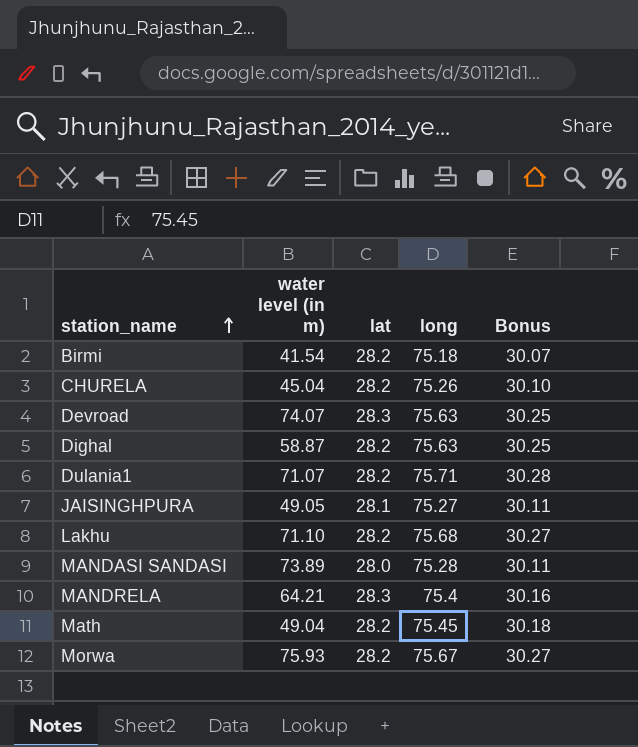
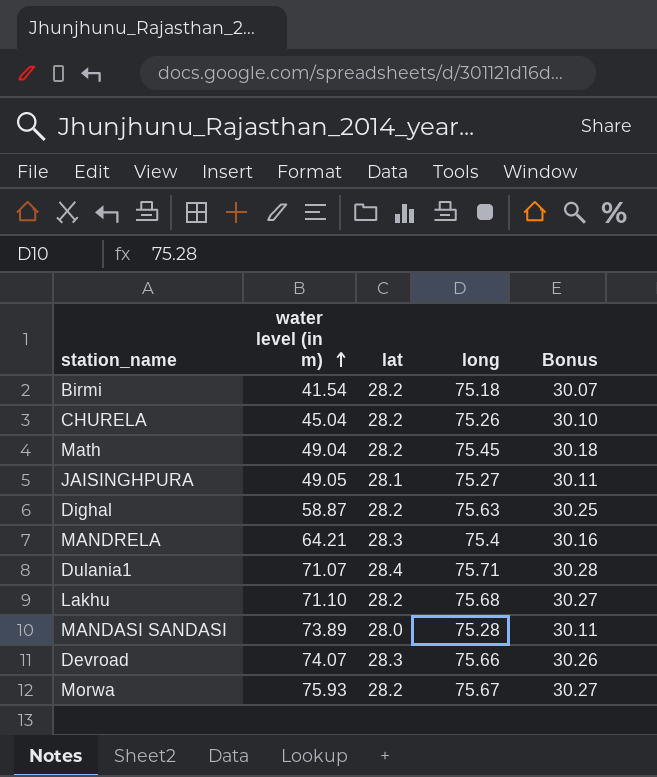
row order: station_name ascending -> water level (in m) ascending
Dulania1 | lat: 28.2 -> 28.4
Devroad | long: 75.63 -> 75.66
Devroad | Bonus: 30.25 -> 30.26

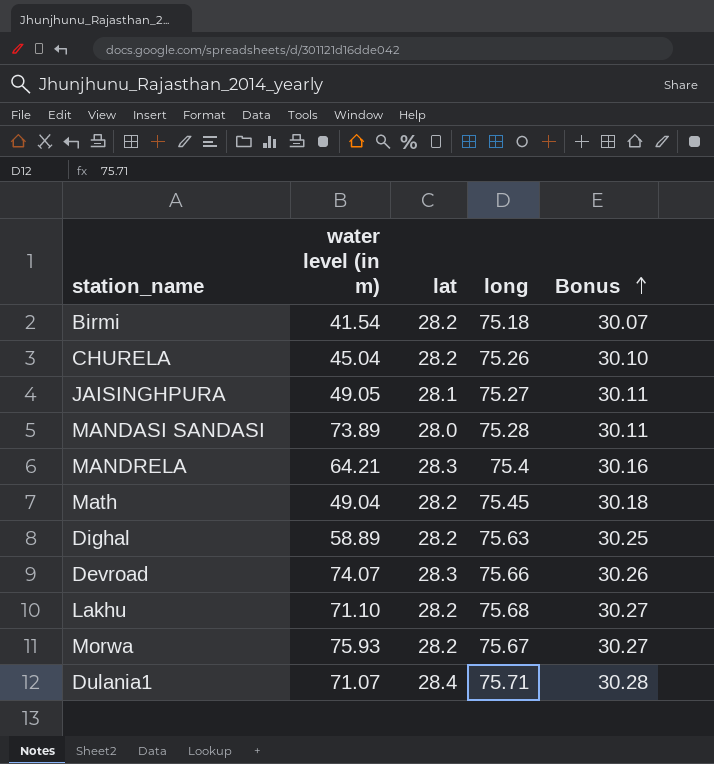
row order: water level (in m) ascending -> Bonus ascending
Dighal | water level (in m): 58.87 -> 58.89

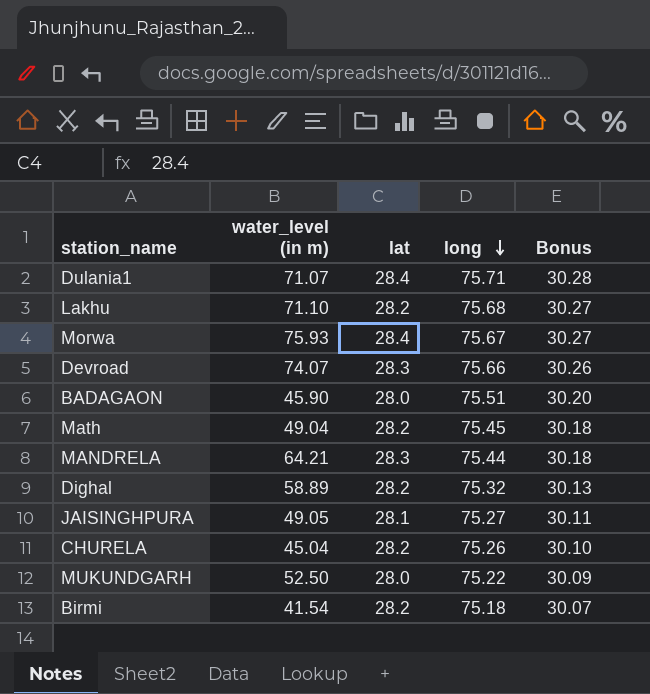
row order: Bonus ascending -> long descending
column name: water level (in m) -> water_level (in m)
row MANDASI SANDASI: 73.89 | 28.0 | 75.28 | 30.11 -> none
Morwa | lat: 28.2 -> 28.4
row BADAGAON: none -> 45.90 | 28.0 | 75.51 | 30.20
MANDRELA | long: 75.4 -> 75.44
MANDRELA | Bonus: 30.16 -> 30.18
Dighal | long: 75.63 -> 75.32
Dighal | Bonus: 30.25 -> 30.13
row MUKUNDGARH: none -> 52.50 | 28.0 | 75.22 | 30.09

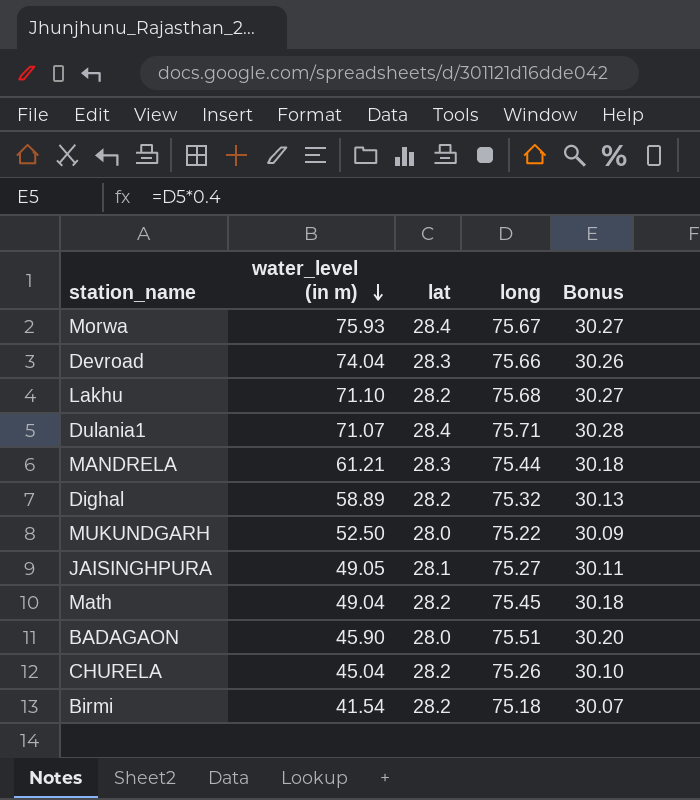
row order: long descending -> water_level (in m) descending
Devroad | water_level (in m): 74.07 -> 74.04
MANDRELA | water_level (in m): 64.21 -> 61.21

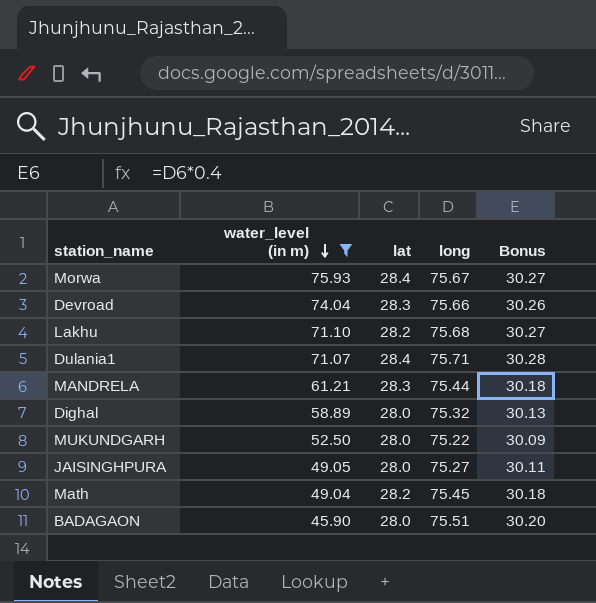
filter: none -> water_level (in m) >= 45.90
Dighal | lat: 28.2 -> 28.0
JAISINGHPURA | lat: 28.1 -> 28.0

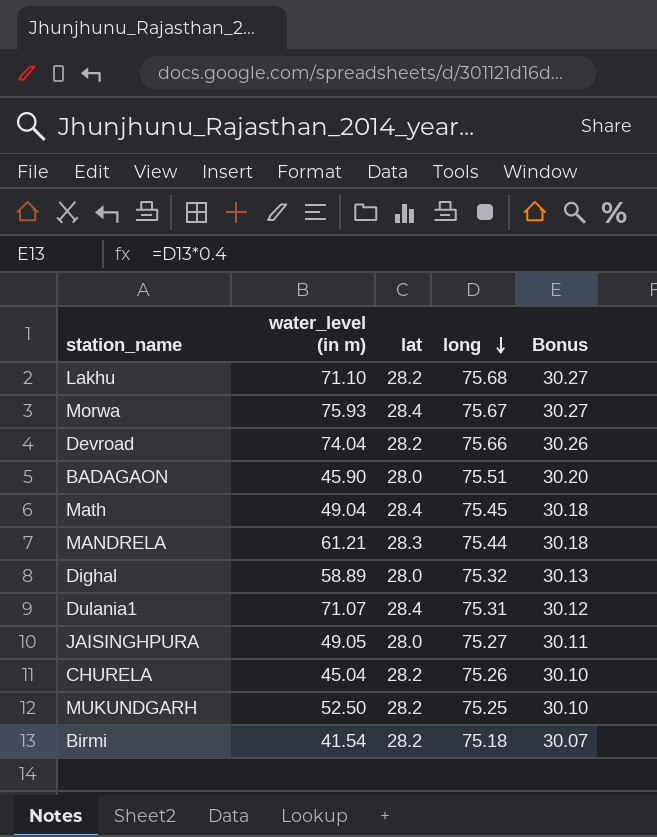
filter: water_level (in m) >= 45.90 -> none
row order: water_level (in m) descending -> long descending
Devroad | lat: 28.3 -> 28.2
Math | lat: 28.2 -> 28.4
Dulania1 | long: 75.71 -> 75.31
Dulania1 | Bonus: 30.28 -> 30.12
MUKUNDGARH | lat: 28.0 -> 28.2
MUKUNDGARH | long: 75.22 -> 75.25
MUKUNDGARH | Bonus: 30.09 -> 30.10

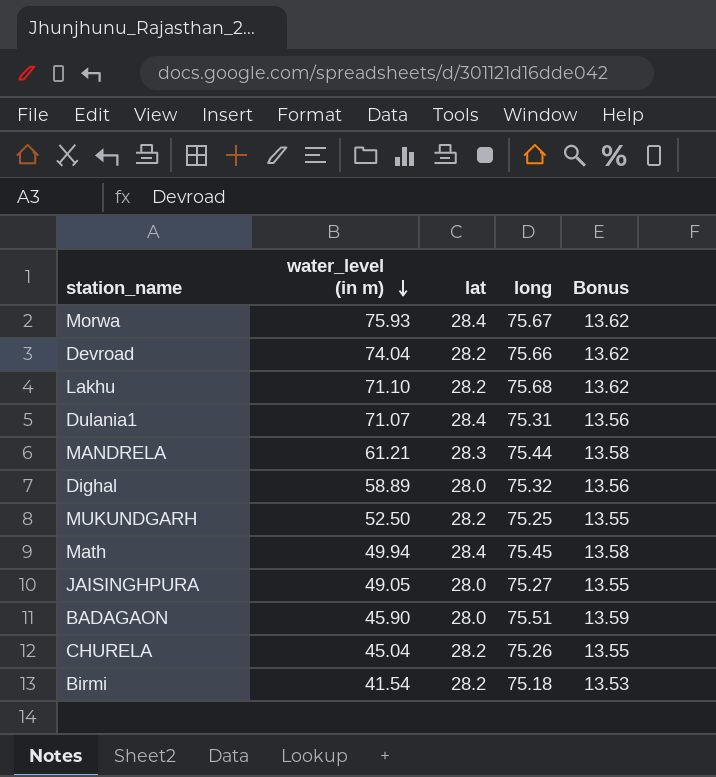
row order: long descending -> water_level (in m) descending
column Bonus | formula: [long] * 0.4 -> [long] * 0.18
Math | water_level (in m): 49.04 -> 49.94

